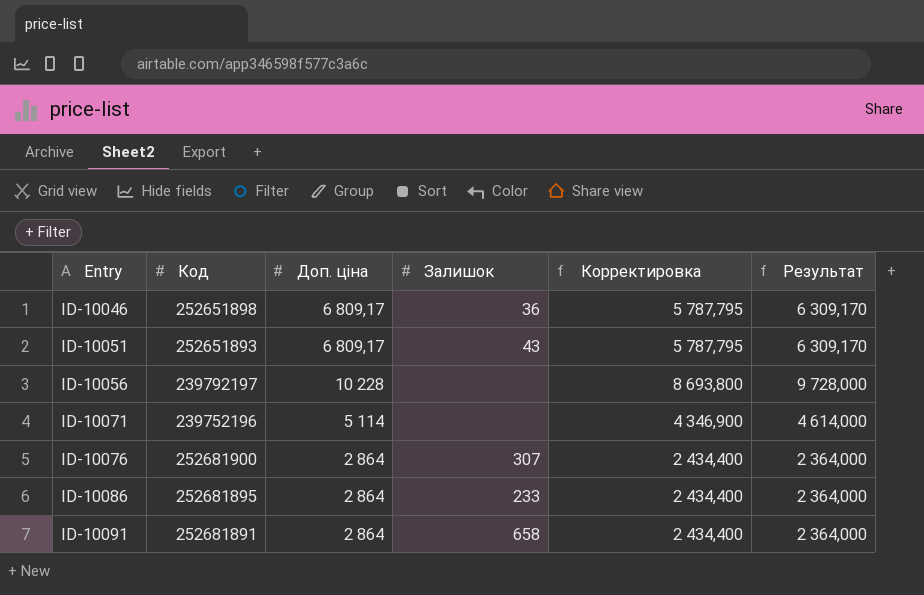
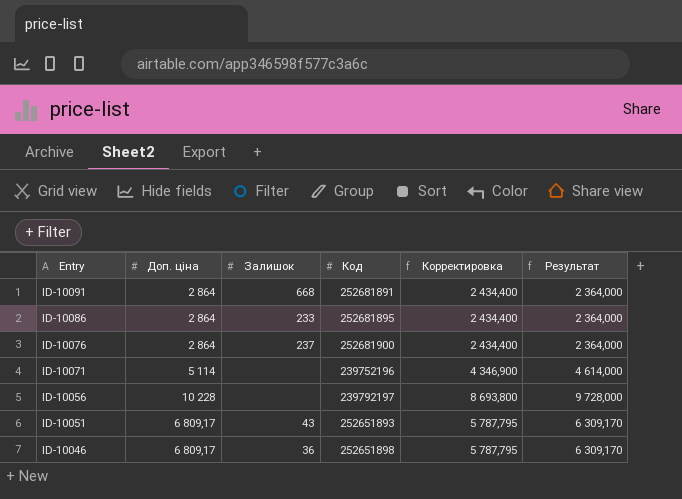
row order: Entry ascending -> Entry descending
column Код | position: 2 -> 4
ID-10091 | Залишок: 658 -> 668
ID-10076 | Залишок: 307 -> 237

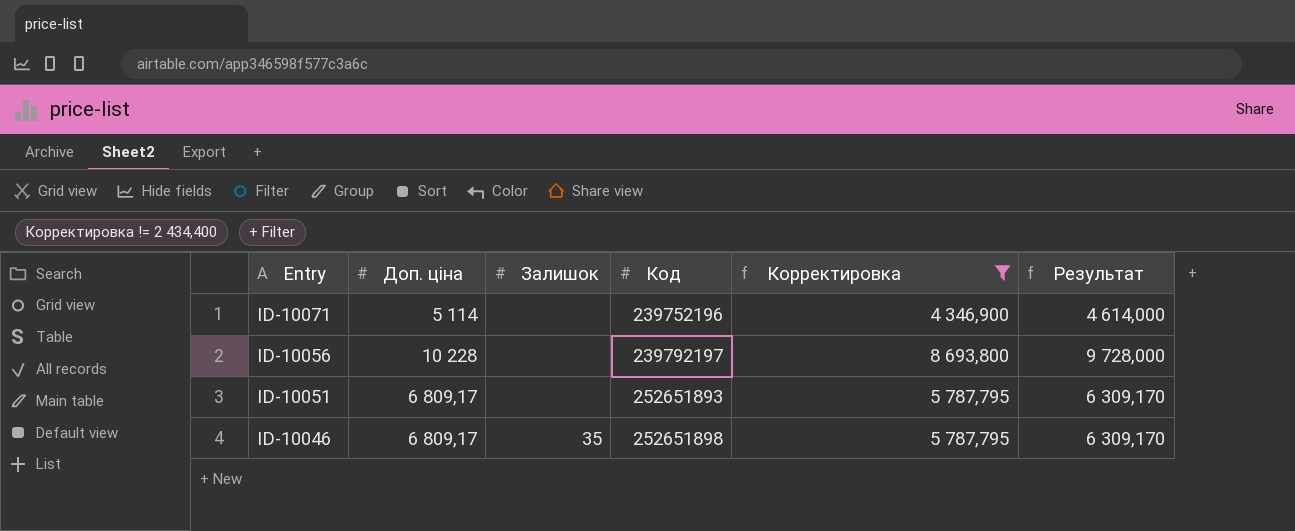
filter: none -> Корректировка != 2 434,400
ID-10051 | Залишок: 43 -> none
ID-10046 | Залишок: 36 -> 35

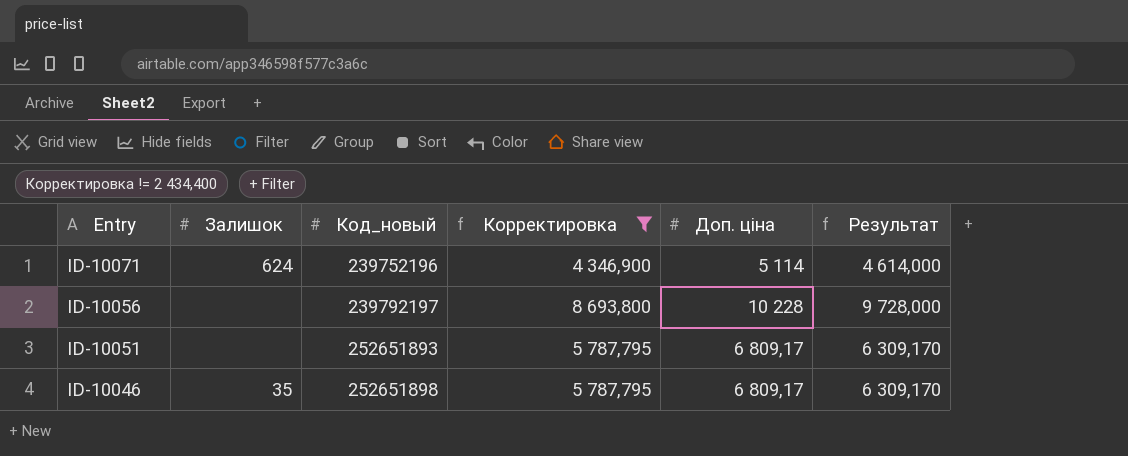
column name: Код -> Код_новый
column Доп. ціна | position: 2 -> 5
ID-10071 | Залишок: none -> 624

